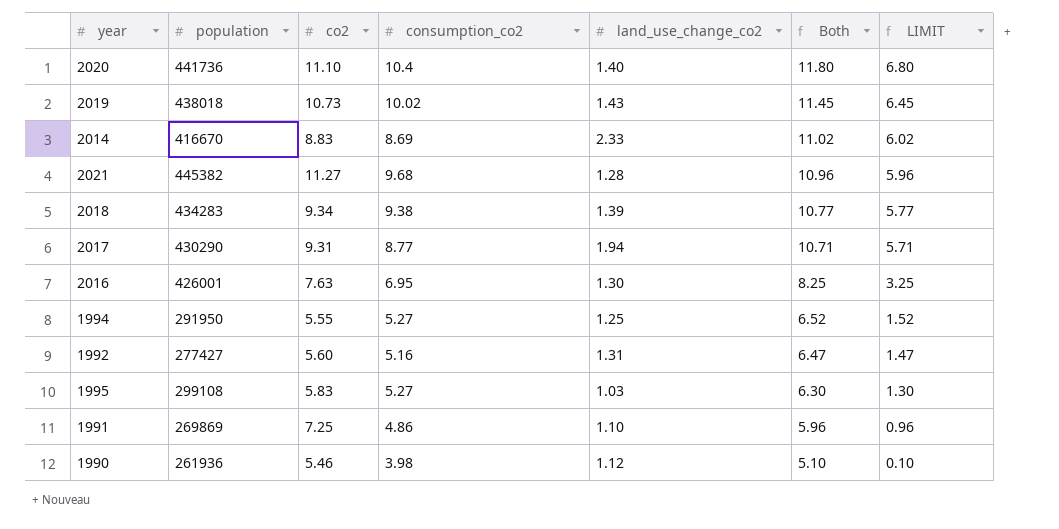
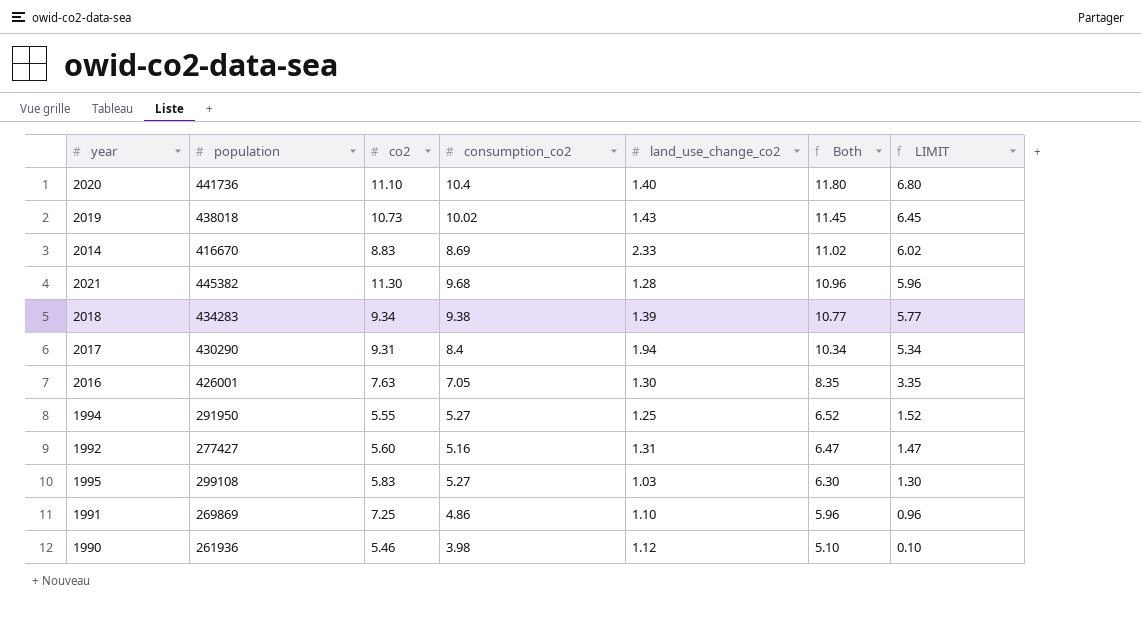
2021 | co2: 11.27 -> 11.30
2017 | consumption_co2: 8.77 -> 8.4
2017 | Both: 10.71 -> 10.34
2017 | LIMIT: 5.71 -> 5.34
2016 | consumption_co2: 6.95 -> 7.05
2016 | Both: 8.25 -> 8.35
2016 | LIMIT: 3.25 -> 3.35

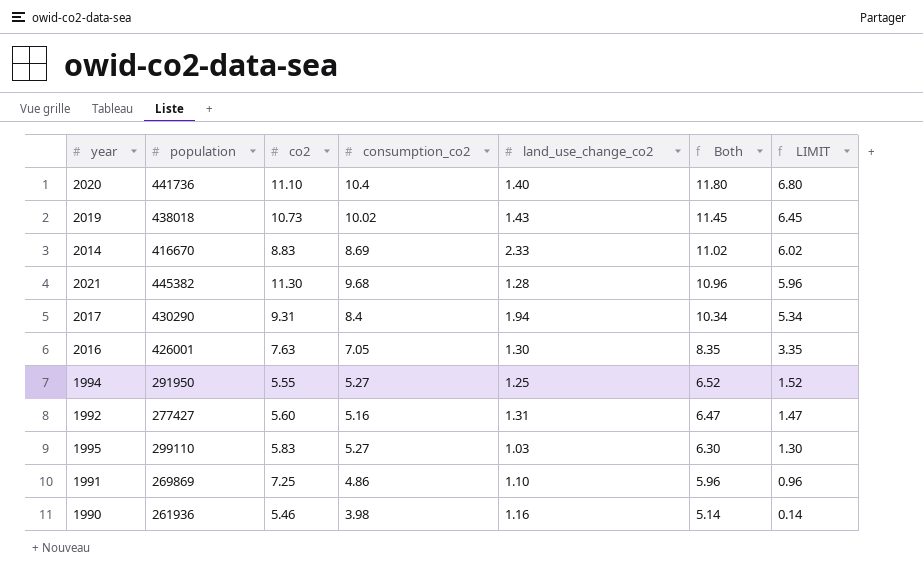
row 2018: 434283 | 9.34 | 9.38 | 1.39 | 10.77 | 5.77 -> none
1995 | population: 299108 -> 299110
1990 | land_use_change_co2: 1.12 -> 1.16
1990 | Both: 5.10 -> 5.14
1990 | LIMIT: 0.10 -> 0.14

